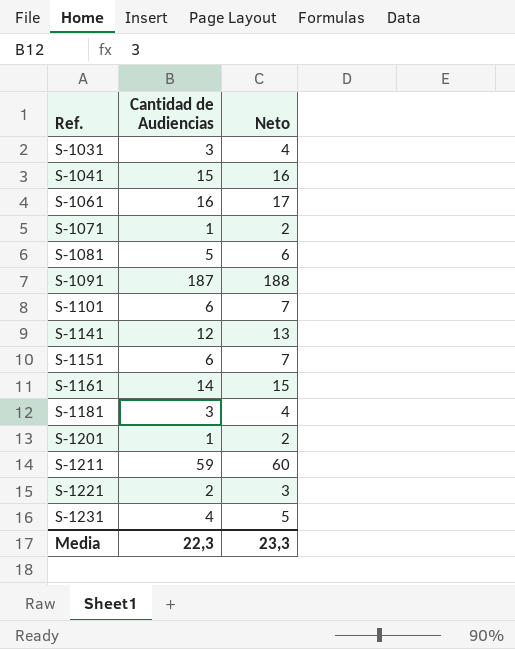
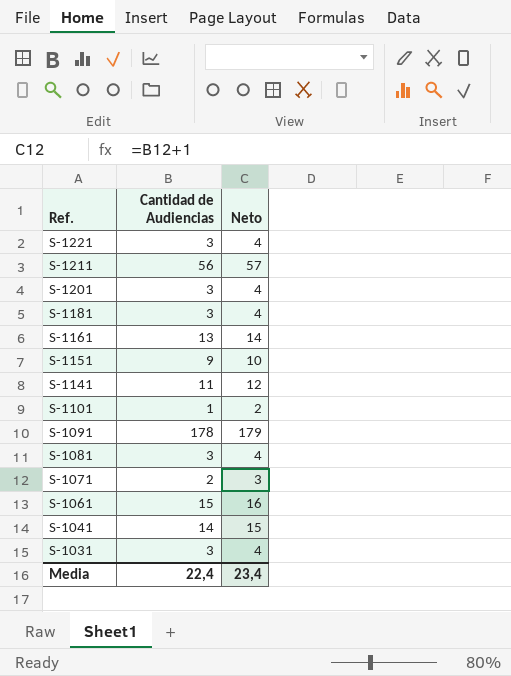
row order: Ref. ascending -> Ref. descending
row S-1231: 4 | 5 -> none
S-1221 | Cantidad de Audiencias: 2 -> 3
S-1221 | Neto: 3 -> 4
S-1211 | Cantidad de Audiencias: 59 -> 56
S-1211 | Neto: 60 -> 57
S-1201 | Cantidad de Audiencias: 1 -> 3
S-1201 | Neto: 2 -> 4
S-1161 | Cantidad de Audiencias: 14 -> 13
S-1161 | Neto: 15 -> 14
S-1151 | Cantidad de Audiencias: 6 -> 9
S-1151 | Neto: 7 -> 10
S-1141 | Cantidad de Audiencias: 12 -> 11
S-1141 | Neto: 13 -> 12
S-1101 | Cantidad de Audiencias: 6 -> 1
S-1101 | Neto: 7 -> 2
S-1091 | Cantidad de Audiencias: 187 -> 178
S-1091 | Neto: 188 -> 179
S-1081 | Cantidad de Audiencias: 5 -> 3
S-1081 | Neto: 6 -> 4
S-1071 | Cantidad de Audiencias: 1 -> 2
S-1071 | Neto: 2 -> 3
S-1061 | Cantidad de Audiencias: 16 -> 15
S-1061 | Neto: 17 -> 16
S-1041 | Cantidad de Audiencias: 15 -> 14
S-1041 | Neto: 16 -> 15
Media | Cantidad de Audiencias: 22,3 -> 22,4
Media | Neto: 23,3 -> 23,4

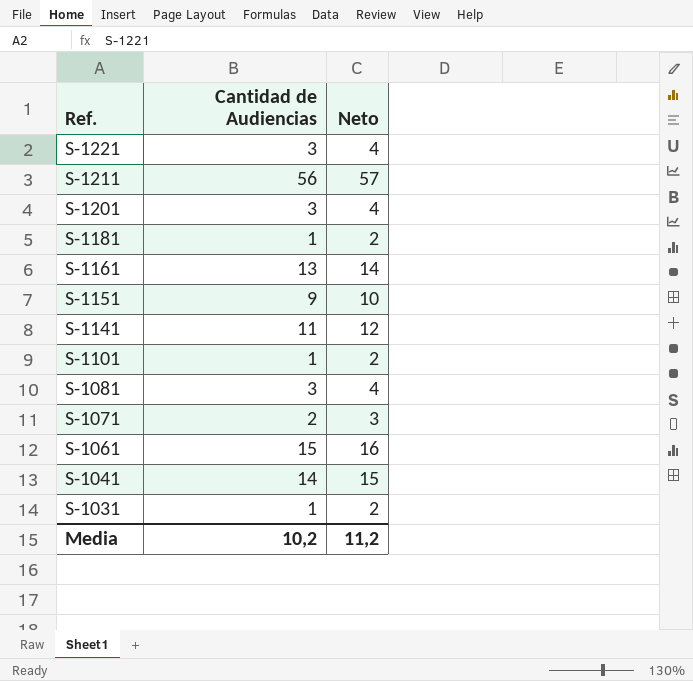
row S-1091: 178 | 179 -> none
S-1181 | Cantidad de Audiencias: 3 -> 1
S-1181 | Neto: 4 -> 2
S-1031 | Cantidad de Audiencias: 3 -> 1
S-1031 | Neto: 4 -> 2
Media | Cantidad de Audiencias: 22,4 -> 10,2
Media | Neto: 23,4 -> 11,2

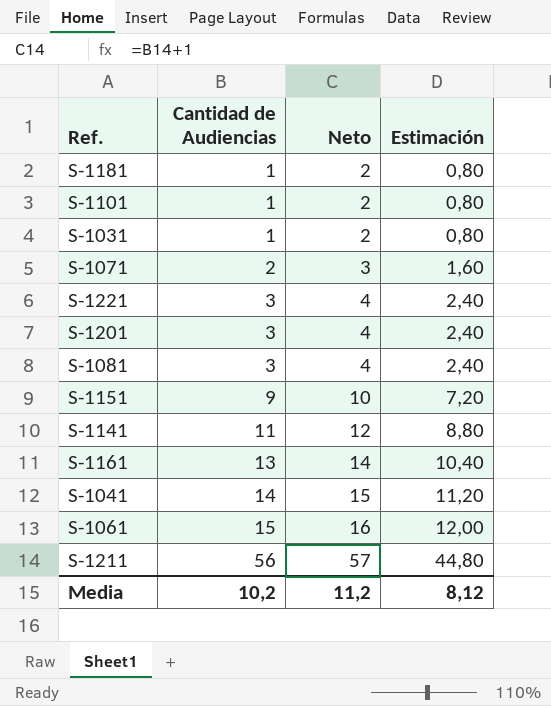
row order: Ref. descending -> Cantidad de Audiencias ascending
column Estimación | formula: none -> [Cantidad de Audiencias] * 0,8

